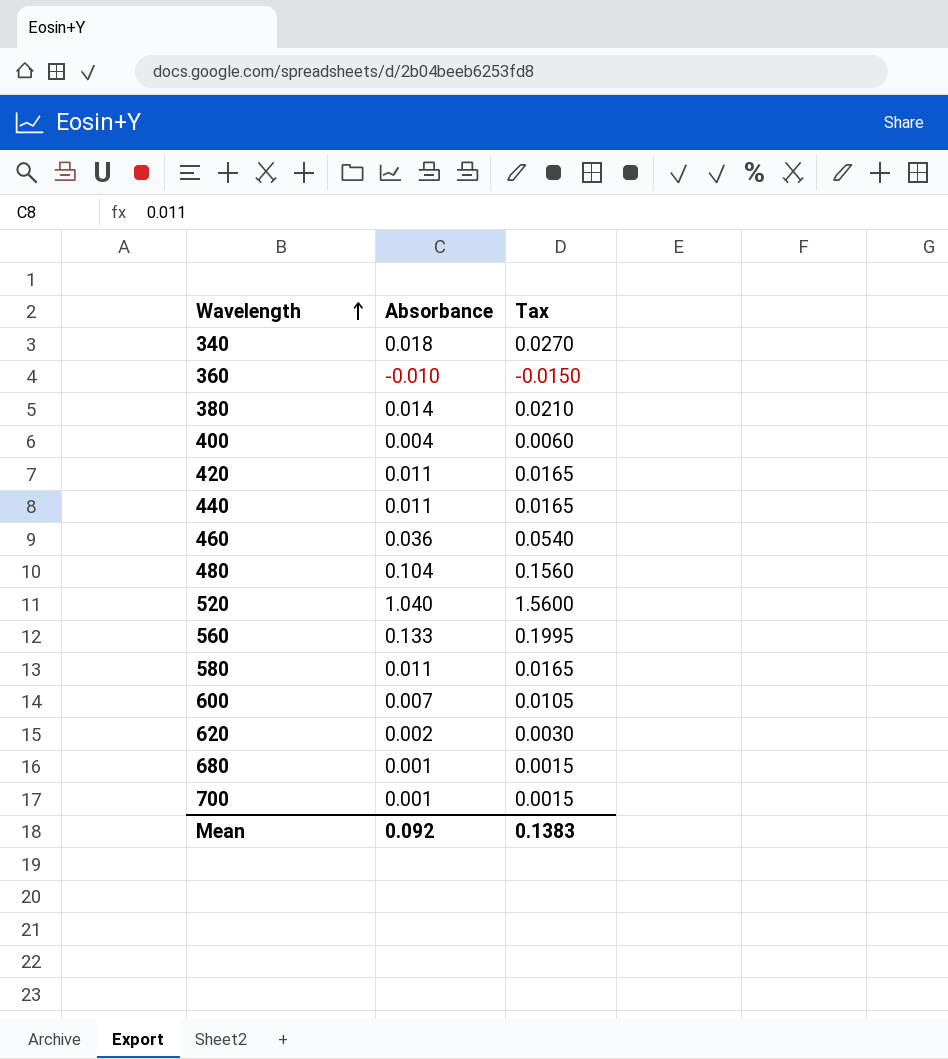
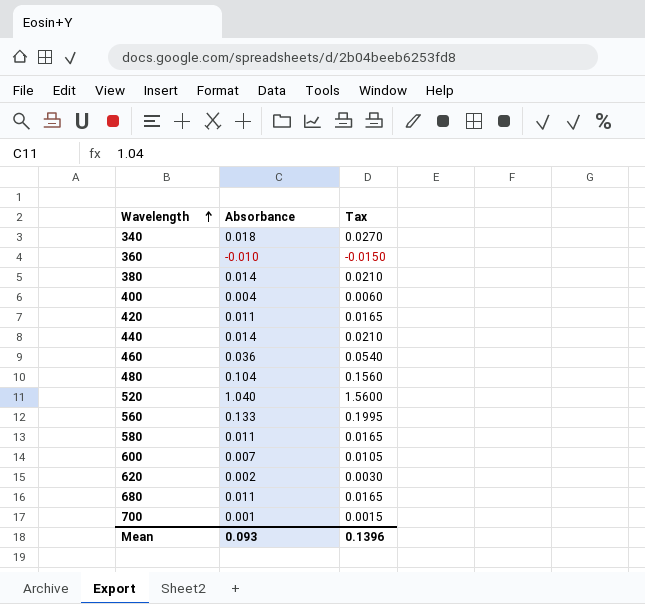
440 | Absorbance: 0.011 -> 0.014
440 | Tax: 0.0165 -> 0.0210
680 | Absorbance: 0.001 -> 0.011
680 | Tax: 0.0015 -> 0.0165
Mean | Absorbance: 0.092 -> 0.093
Mean | Tax: 0.1383 -> 0.1396

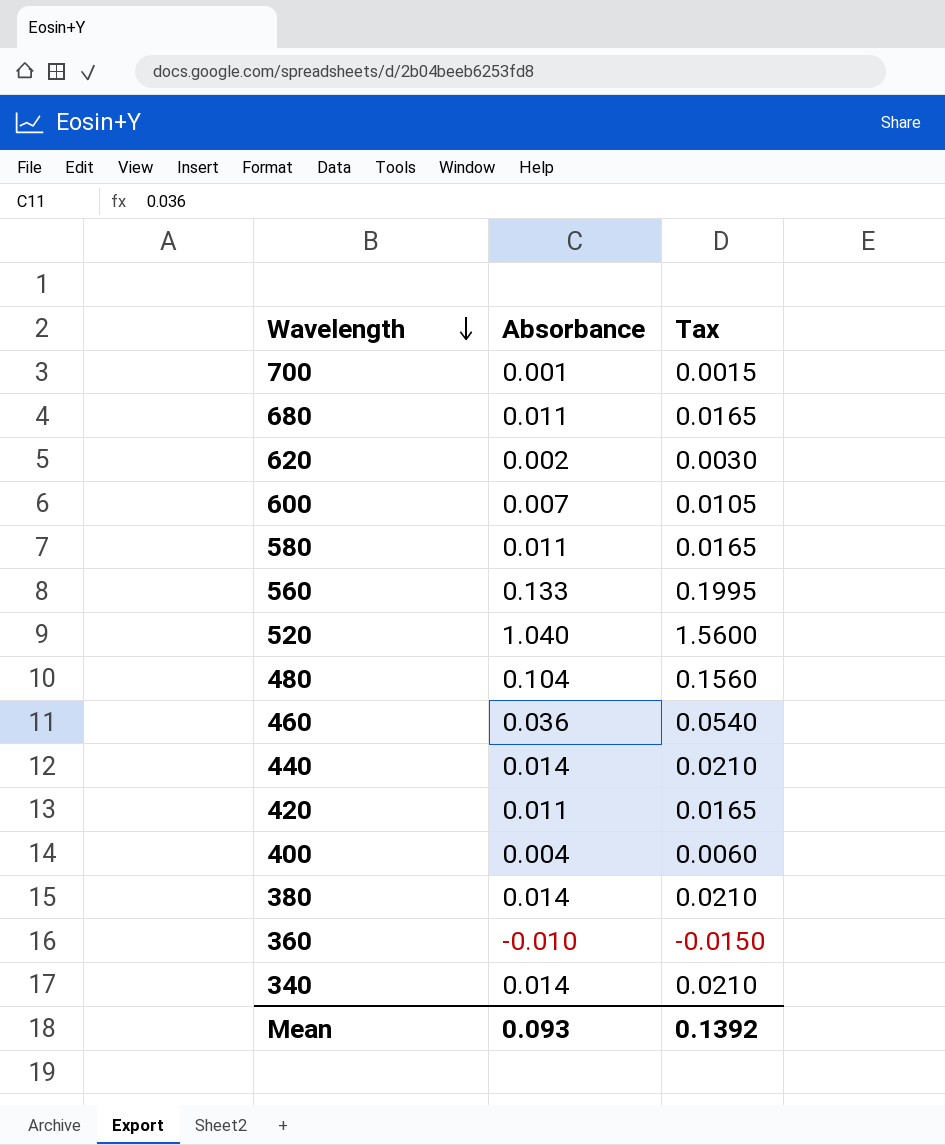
row order: Wavelength ascending -> Wavelength descending
340 | Absorbance: 0.018 -> 0.014
340 | Tax: 0.0270 -> 0.0210
Mean | Tax: 0.1396 -> 0.1392

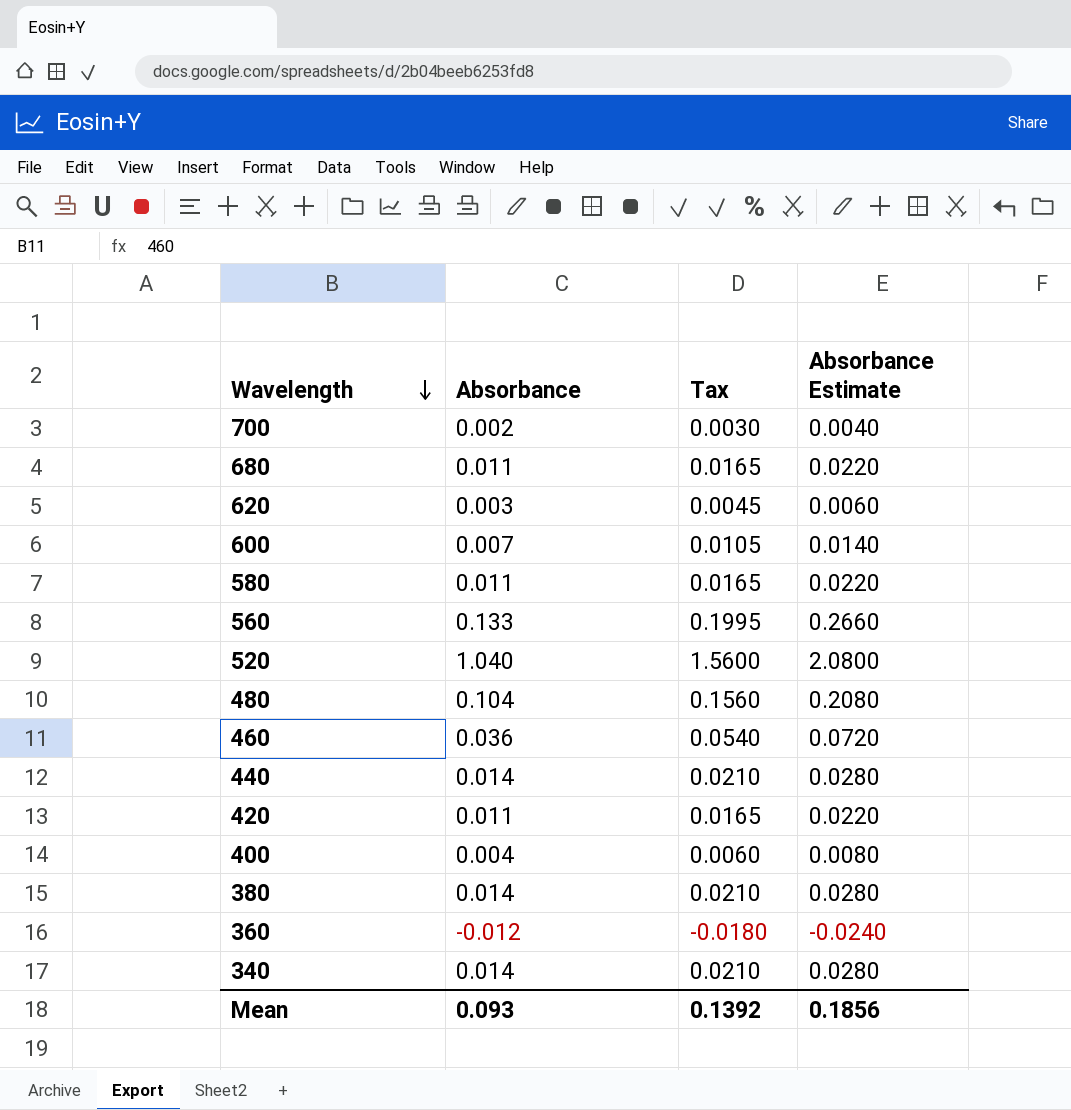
column Absorbance Estimate | formula: none -> [Absorbance] * 2
700 | Absorbance: 0.001 -> 0.002
700 | Tax: 0.0015 -> 0.0030
620 | Absorbance: 0.002 -> 0.003
620 | Tax: 0.0030 -> 0.0045
360 | Absorbance: -0.010 -> -0.012
360 | Tax: -0.0150 -> -0.0180

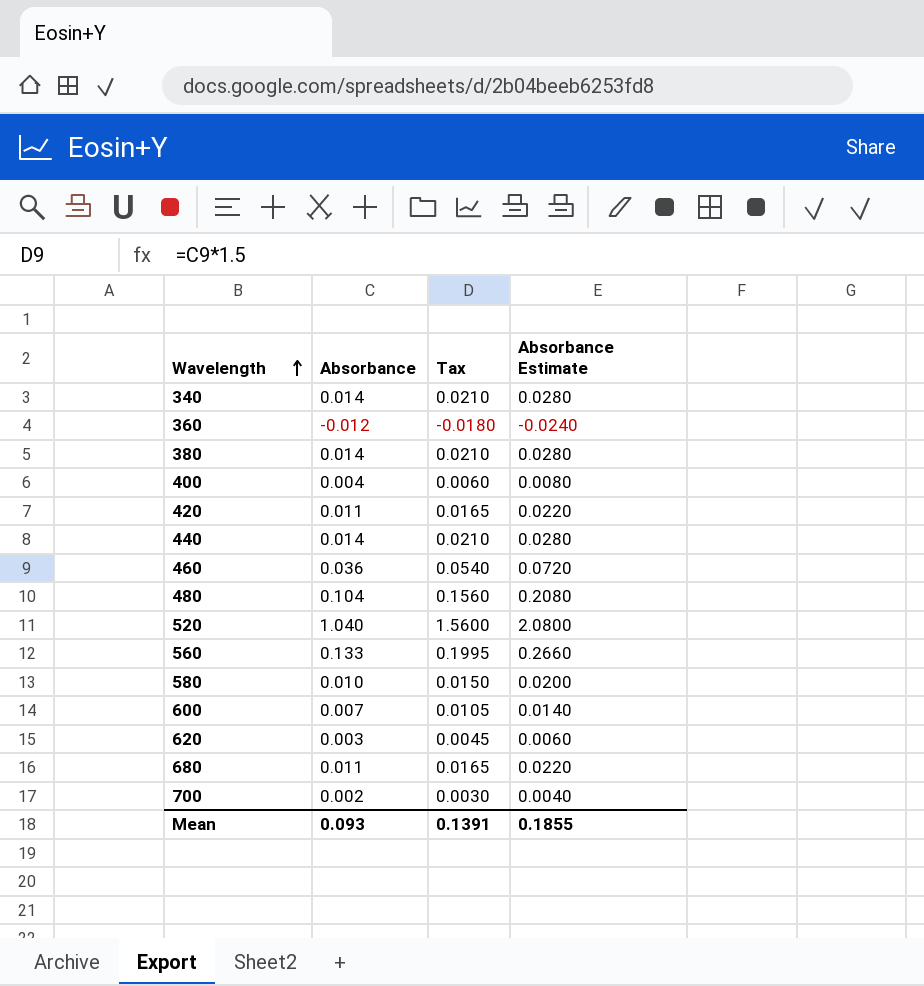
row order: Wavelength descending -> Wavelength ascending
580 | Absorbance: 0.011 -> 0.010
580 | Tax: 0.0165 -> 0.0150
580 | Absorbance Estimate: 0.0220 -> 0.0200
Mean | Tax: 0.1392 -> 0.1391
Mean | Absorbance Estimate: 0.1856 -> 0.1855

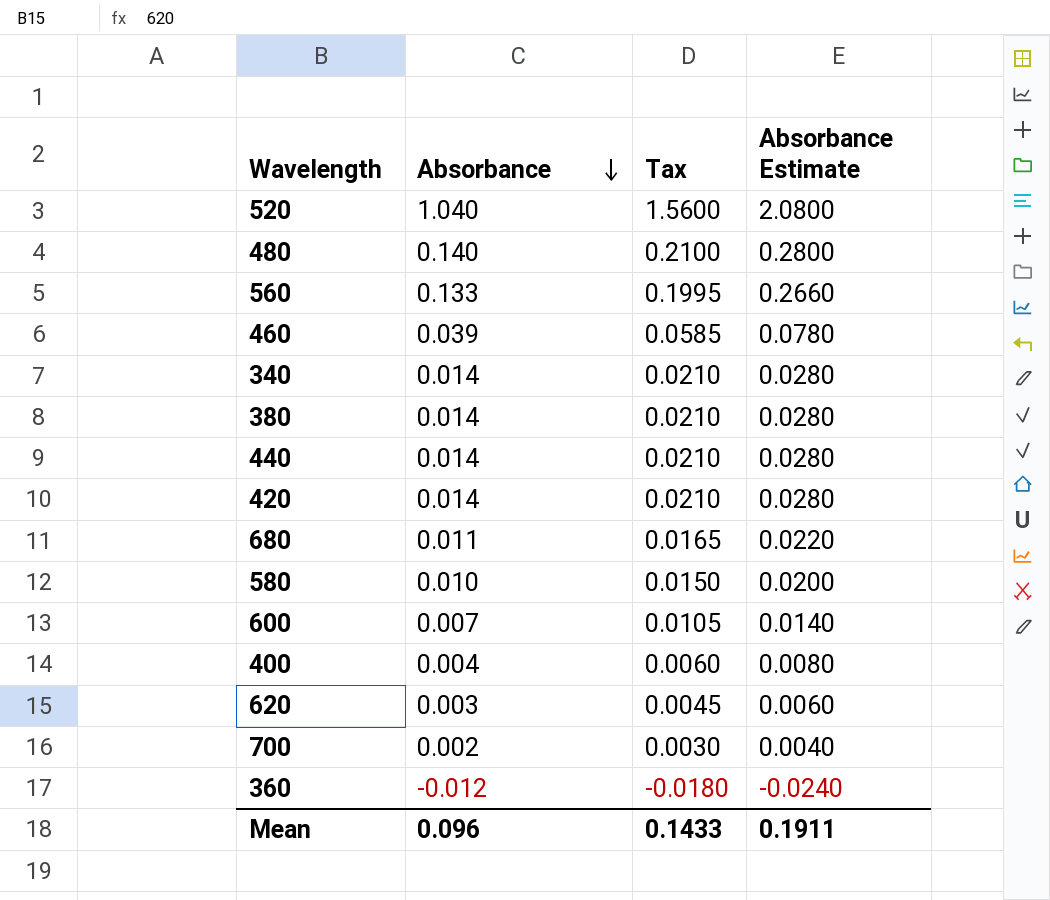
row order: Wavelength ascending -> Absorbance descending
480 | Absorbance: 0.104 -> 0.140
480 | Tax: 0.1560 -> 0.2100
480 | Absorbance Estimate: 0.2080 -> 0.2800
460 | Absorbance: 0.036 -> 0.039
460 | Tax: 0.0540 -> 0.0585
460 | Absorbance Estimate: 0.0720 -> 0.0780
420 | Absorbance: 0.011 -> 0.014
420 | Tax: 0.0165 -> 0.0210
420 | Absorbance Estimate: 0.0220 -> 0.0280
Mean | Absorbance: 0.093 -> 0.096
Mean | Tax: 0.1391 -> 0.1433
Mean | Absorbance Estimate: 0.1855 -> 0.1911

